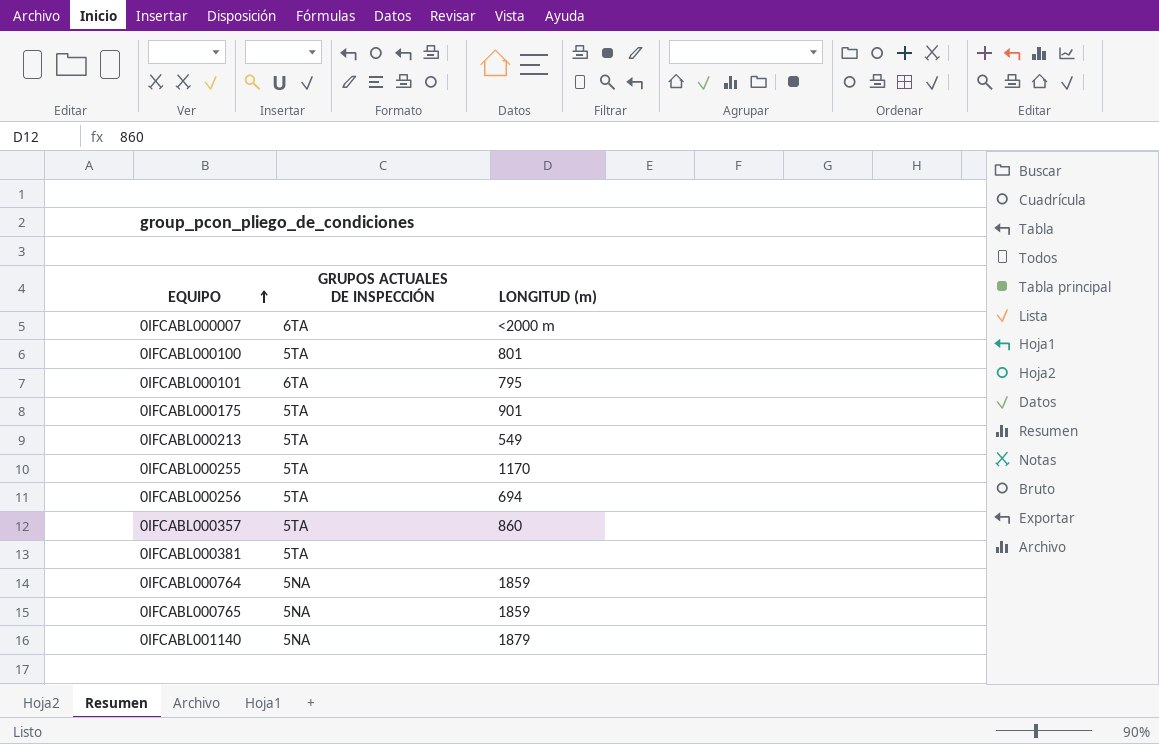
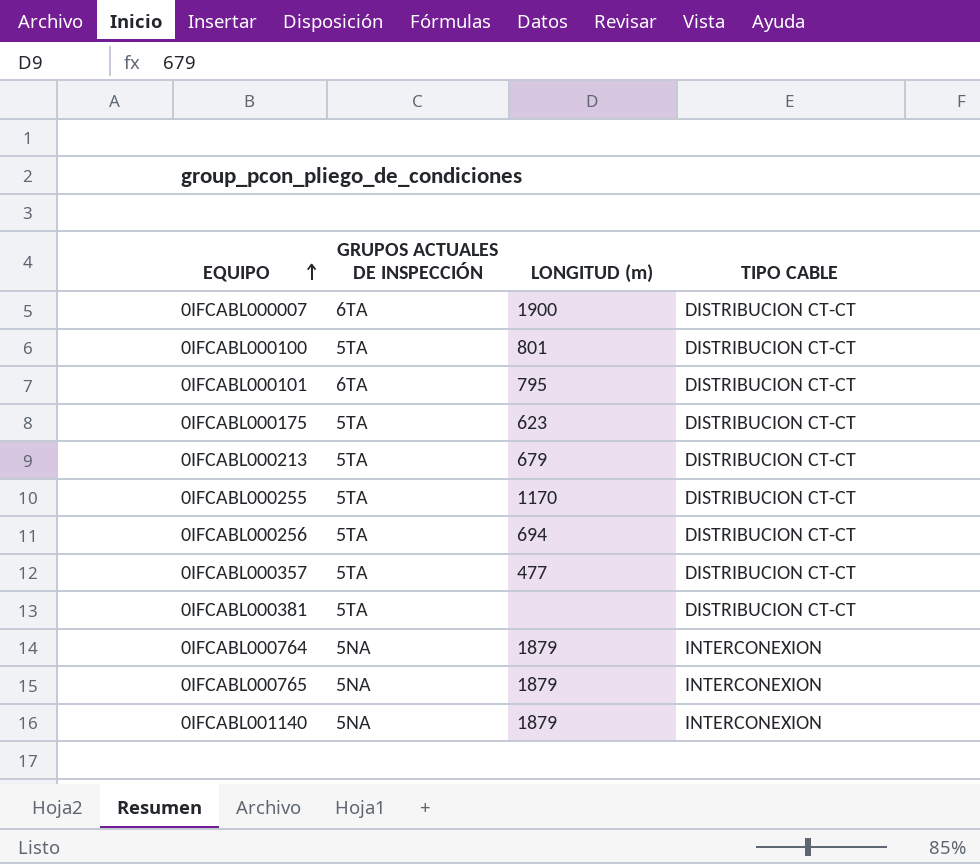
column TIPO CABLE | position: none -> 4
0IFCABL000007 | LONGITUD (m): <2000 m -> 1900
0IFCABL000175 | LONGITUD (m): 901 -> 623
0IFCABL000213 | LONGITUD (m): 549 -> 679
0IFCABL000357 | LONGITUD (m): 860 -> 477
0IFCABL000764 | LONGITUD (m): 1859 -> 1879
0IFCABL000765 | LONGITUD (m): 1859 -> 1879

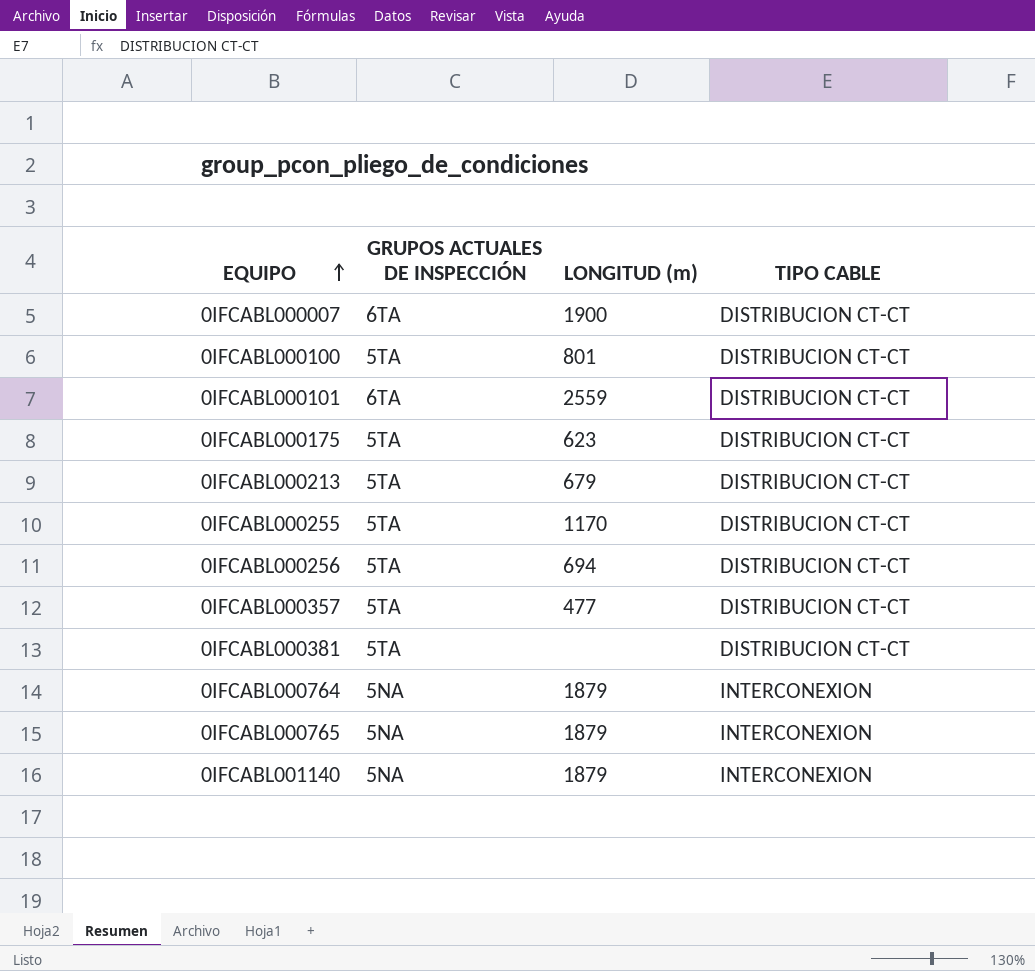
0IFCABL000101 | LONGITUD (m): 795 -> 2559

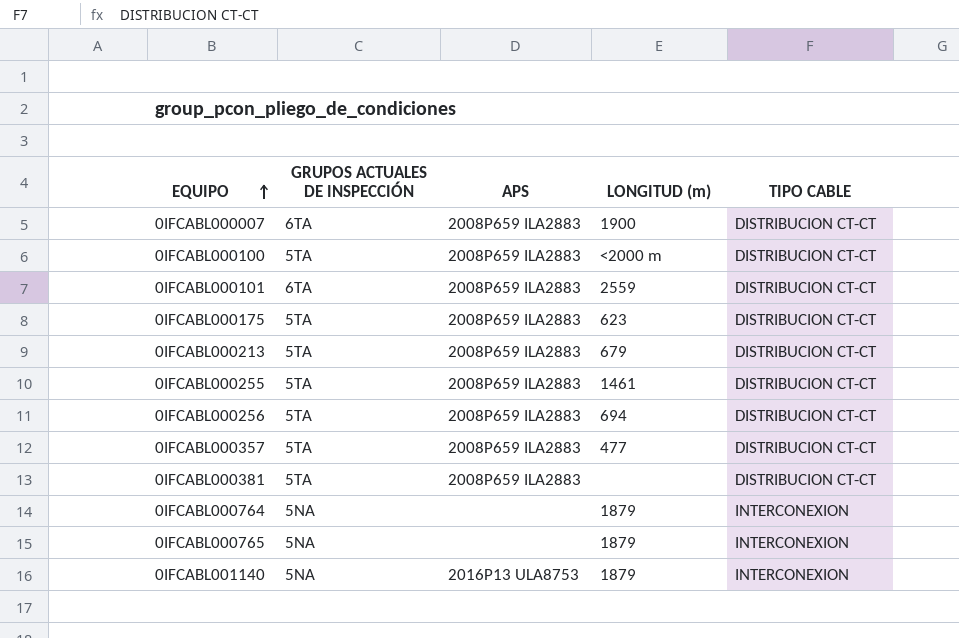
column APS | position: none -> 3
0IFCABL000100 | LONGITUD (m): 801 -> <2000 m
0IFCABL000255 | LONGITUD (m): 1170 -> 1461

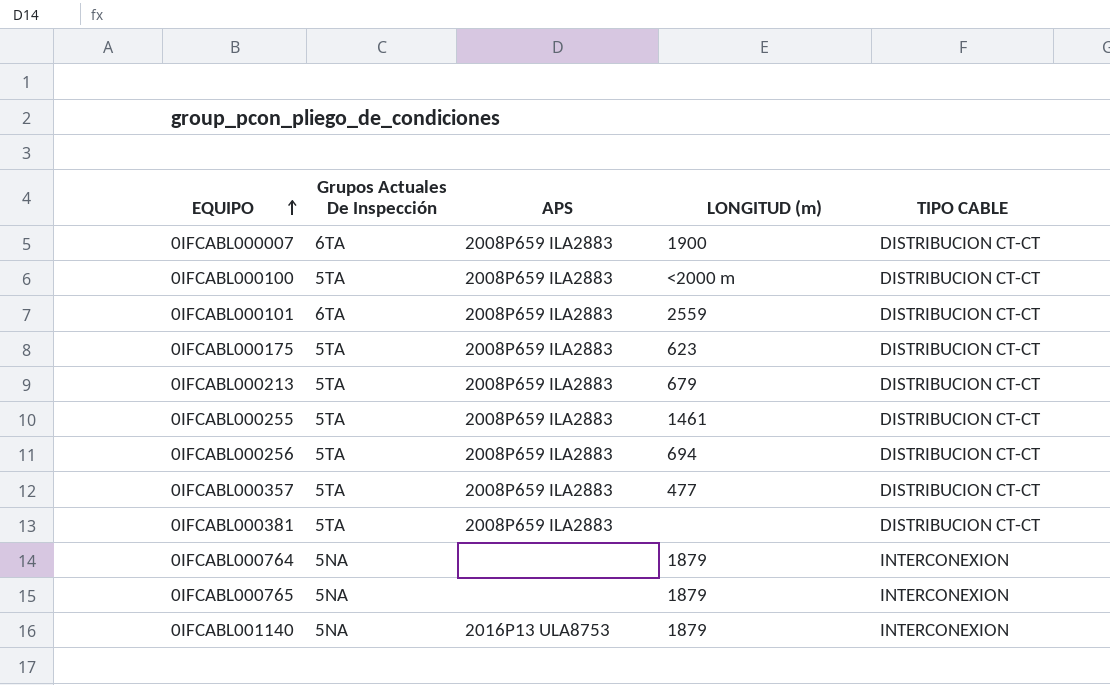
column name: GRUPOS ACTUALES DE INSPECCIÓN -> Grupos Actuales De Inspección

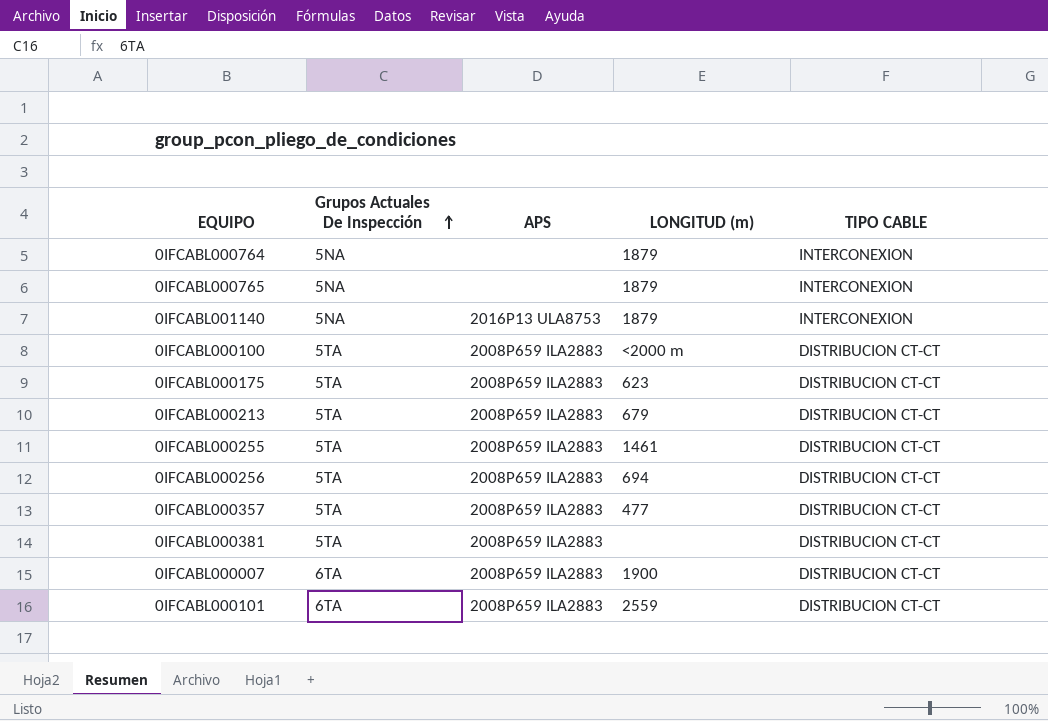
row order: EQUIPO ascending -> Grupos Actuales De Inspección ascending

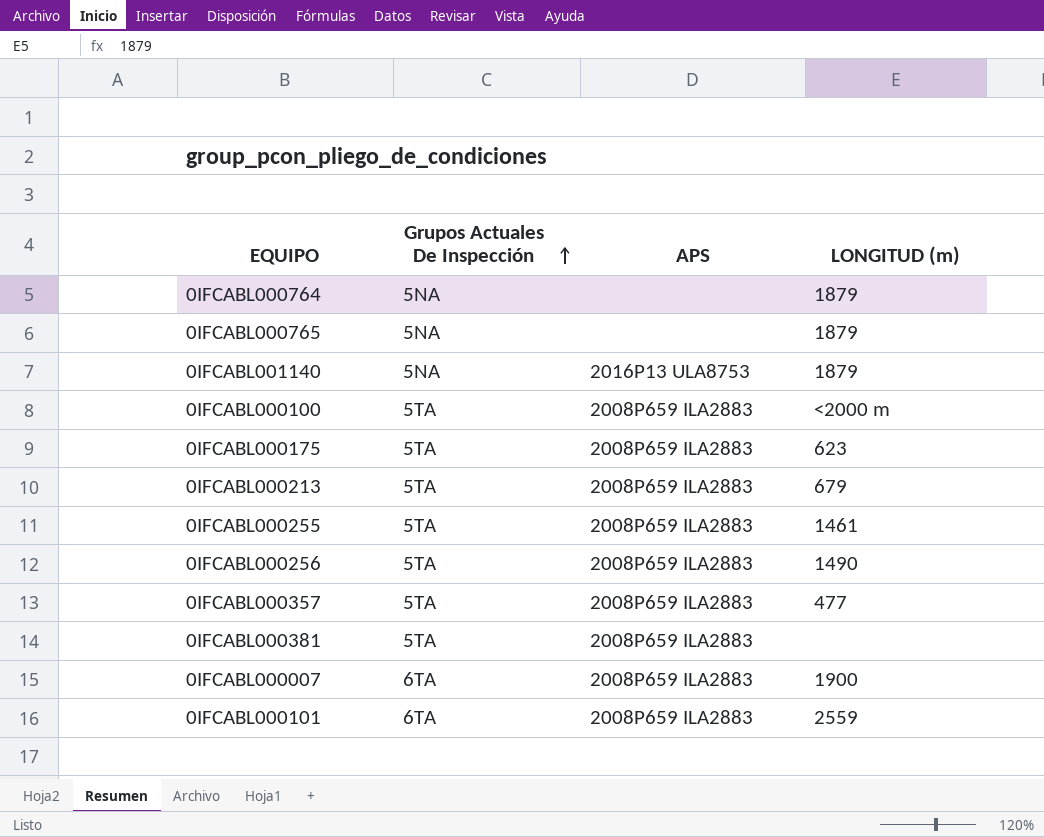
column TIPO CABLE | position: 5 -> none
0IFCABL000256 | LONGITUD (m): 694 -> 1490

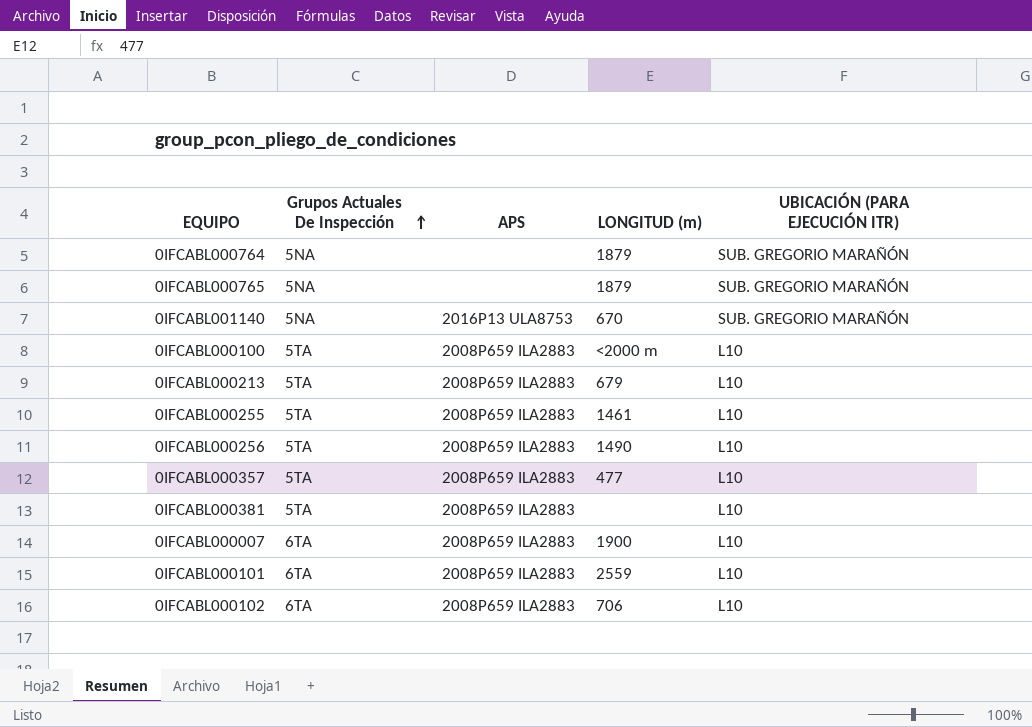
column UBICACIÓN (PARA EJECUCIÓN ITR) | position: none -> 5
row 0IFCABL000175: 5TA | 2008P659 ILA2883 | 623 -> none
0IFCABL001140 | LONGITUD (m): 1879 -> 670
row 0IFCABL000102: none -> 6TA | 2008P659 ILA2883 | 706 | L10

